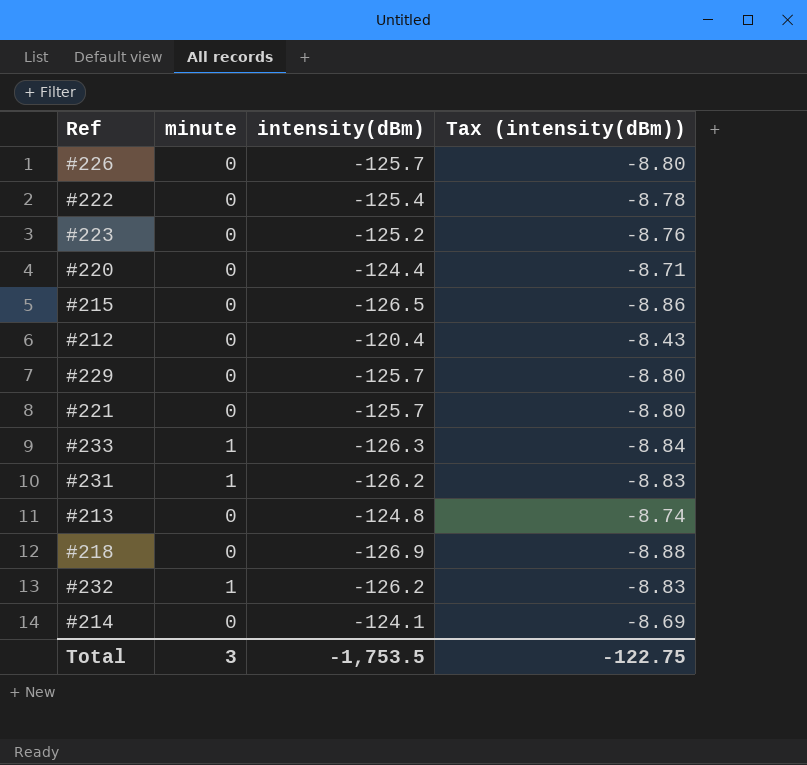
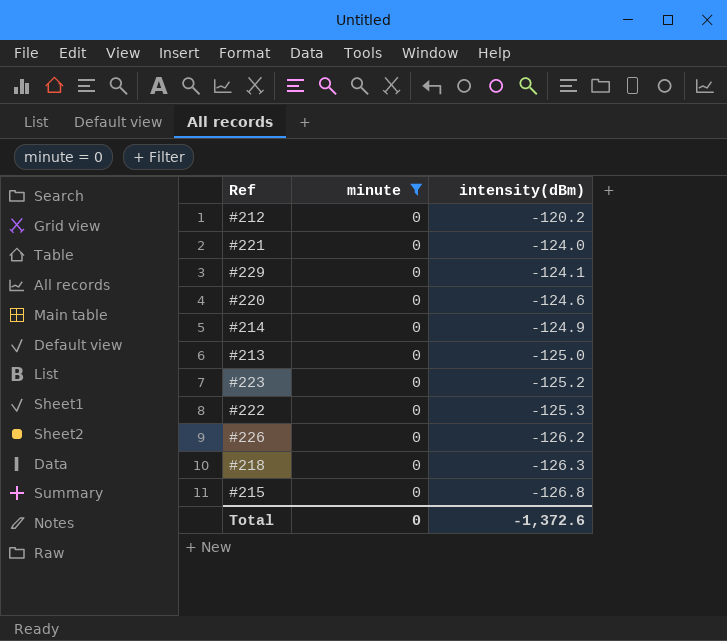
filter: none -> minute = 0
row order: none -> intensity(dBm) descending
column Tax (intensity(dBm)) | formula: [intensity(dBm)] * 0.07 -> none
#212 | intensity(dBm): -120.4 -> -120.2
#221 | intensity(dBm): -125.7 -> -124.0
#229 | intensity(dBm): -125.7 -> -124.1
#220 | intensity(dBm): -124.4 -> -124.6
#214 | intensity(dBm): -124.1 -> -124.9
#213 | intensity(dBm): -124.8 -> -125.0
#222 | intensity(dBm): -125.4 -> -125.3
#226 | intensity(dBm): -125.7 -> -126.2
#218 | intensity(dBm): -126.9 -> -126.3
#215 | intensity(dBm): -126.5 -> -126.8
Total | minute: 3 -> 0
Total | intensity(dBm): -1,753.5 -> -1,372.6

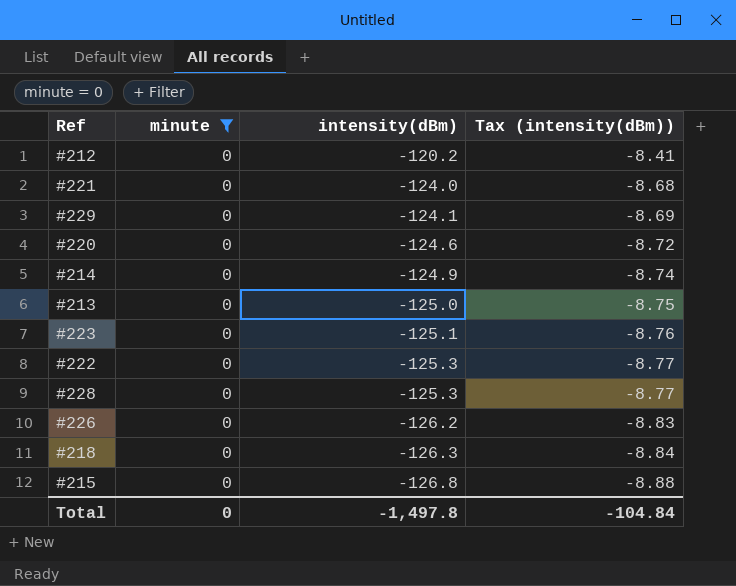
column Tax (intensity(dBm)) | formula: none -> [intensity(dBm)] * 0.07
#223 | intensity(dBm): -125.2 -> -125.1
row #228: none -> 0 | -125.3 | -8.77
Total | intensity(dBm): -1,372.6 -> -1,497.8

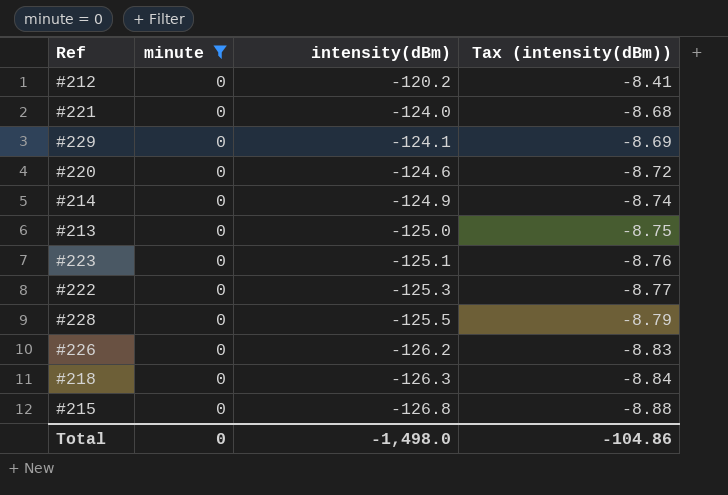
#228 | intensity(dBm): -125.3 -> -125.5
#228 | Tax (intensity(dBm)): -8.77 -> -8.79
Total | intensity(dBm): -1,497.8 -> -1,498.0
Total | Tax (intensity(dBm)): -104.84 -> -104.86

